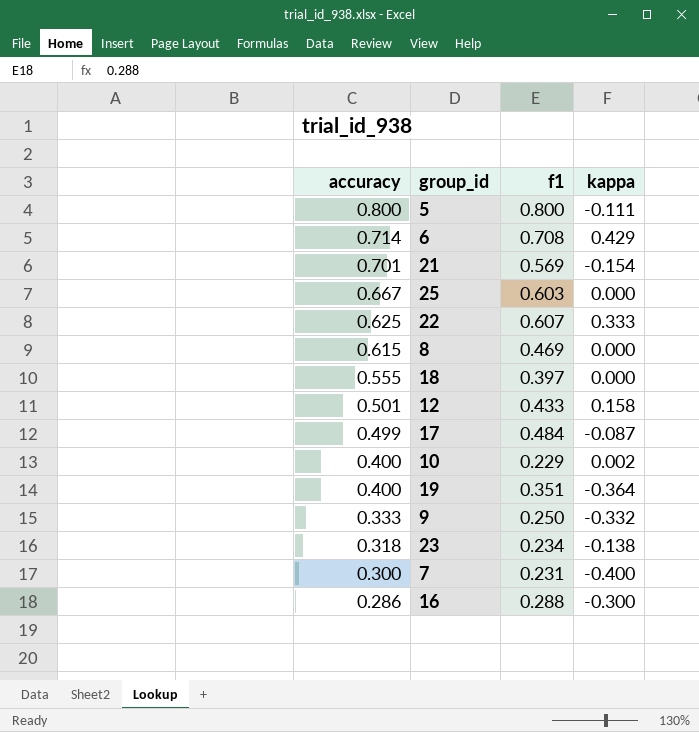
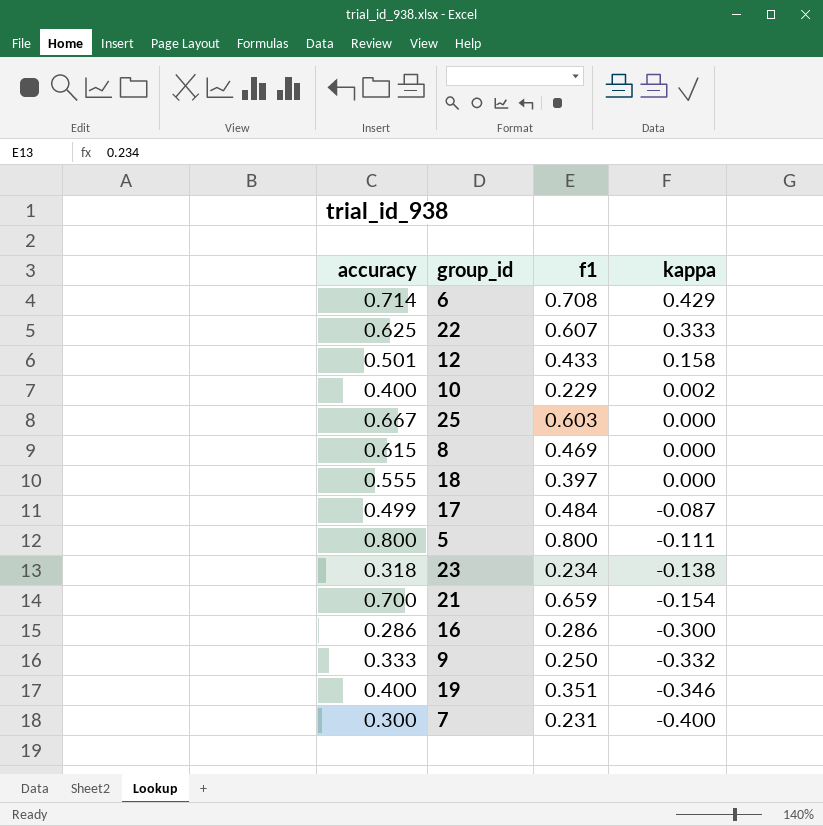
row order: accuracy descending -> kappa descending
21 | accuracy: 0.701 -> 0.700
21 | f1: 0.569 -> 0.659
16 | f1: 0.288 -> 0.286
19 | kappa: -0.364 -> -0.346

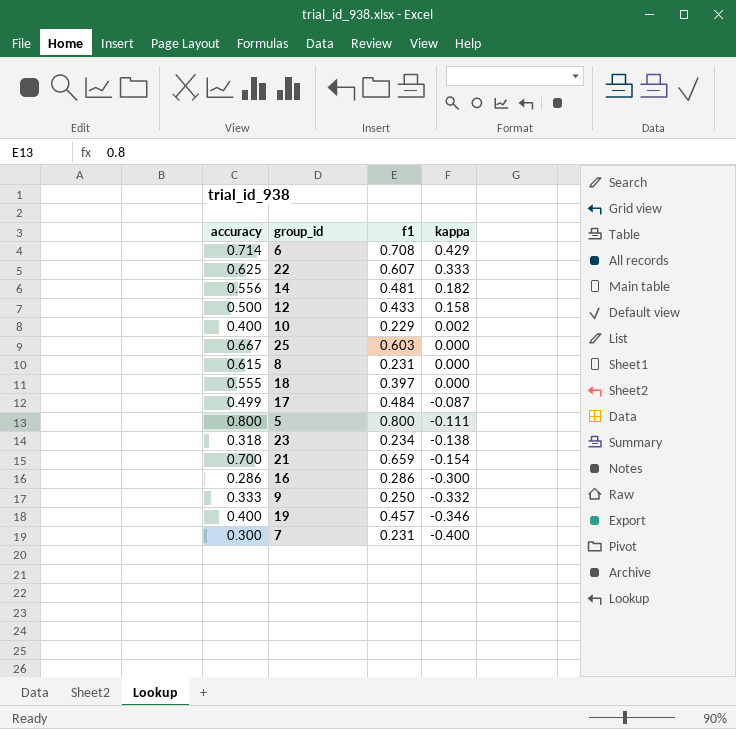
row 14: none -> 0.556 | 0.481 | 0.182
12 | accuracy: 0.501 -> 0.500
8 | f1: 0.469 -> 0.231
19 | f1: 0.351 -> 0.457

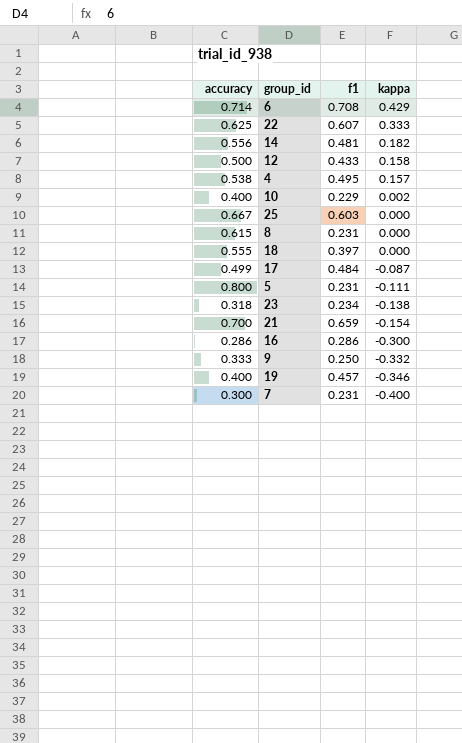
row 4: none -> 0.538 | 0.495 | 0.157
5 | f1: 0.800 -> 0.231

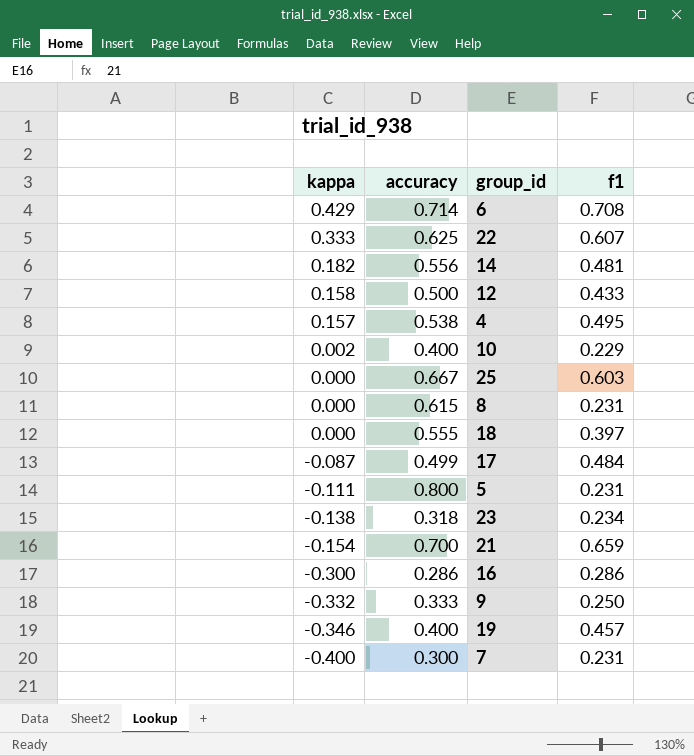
column kappa | position: 4 -> 1

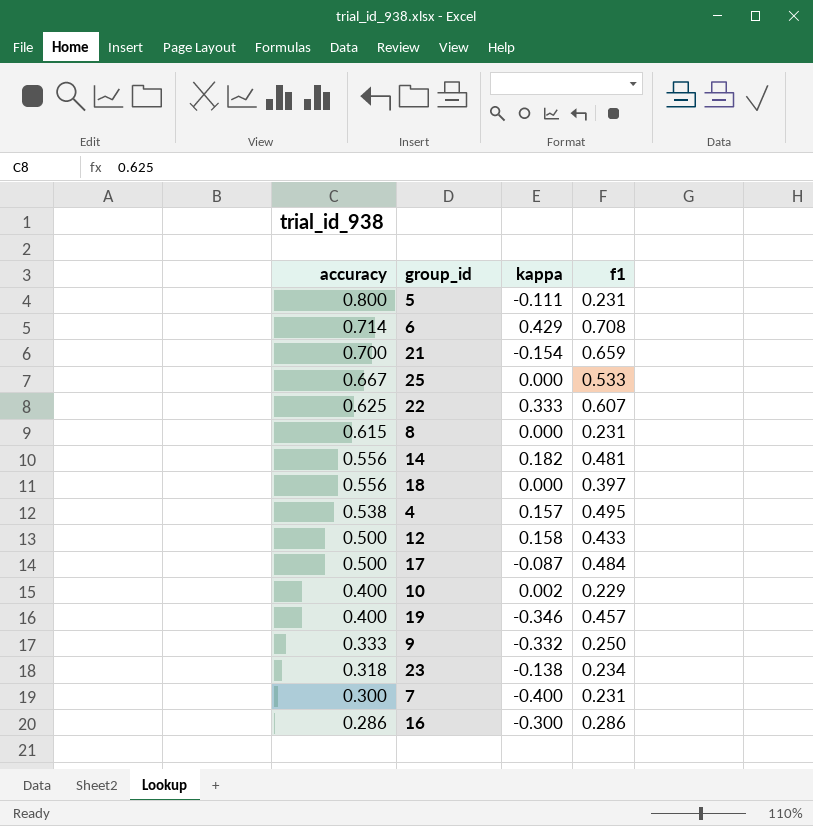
row order: kappa descending -> accuracy descending
column kappa | position: 1 -> 3
25 | f1: 0.603 -> 0.533
18 | accuracy: 0.555 -> 0.556
17 | accuracy: 0.499 -> 0.500

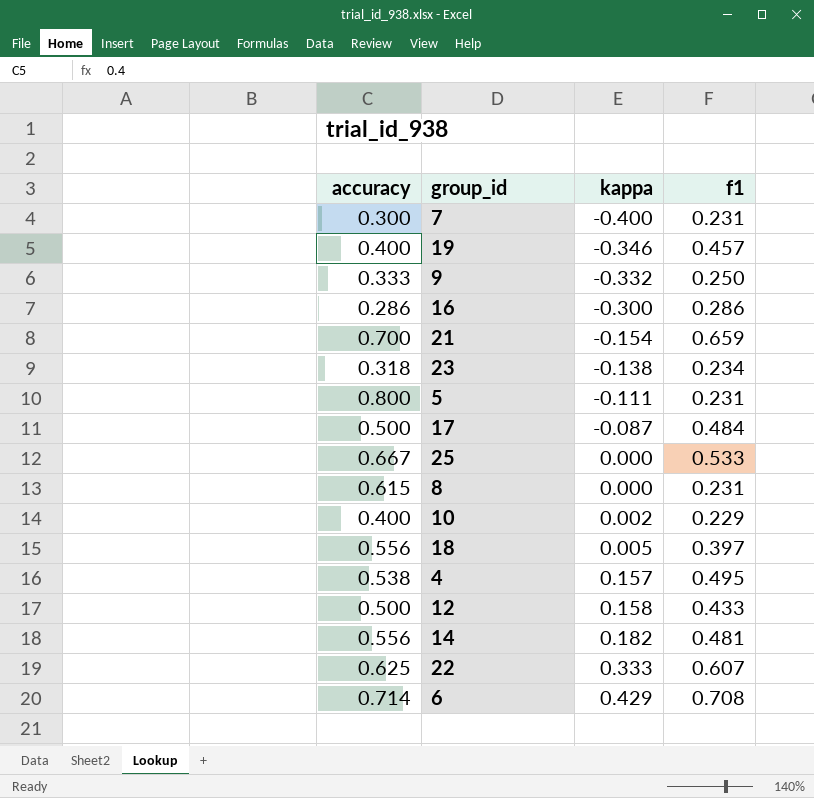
row order: accuracy descending -> kappa ascending
18 | kappa: 0.000 -> 0.005

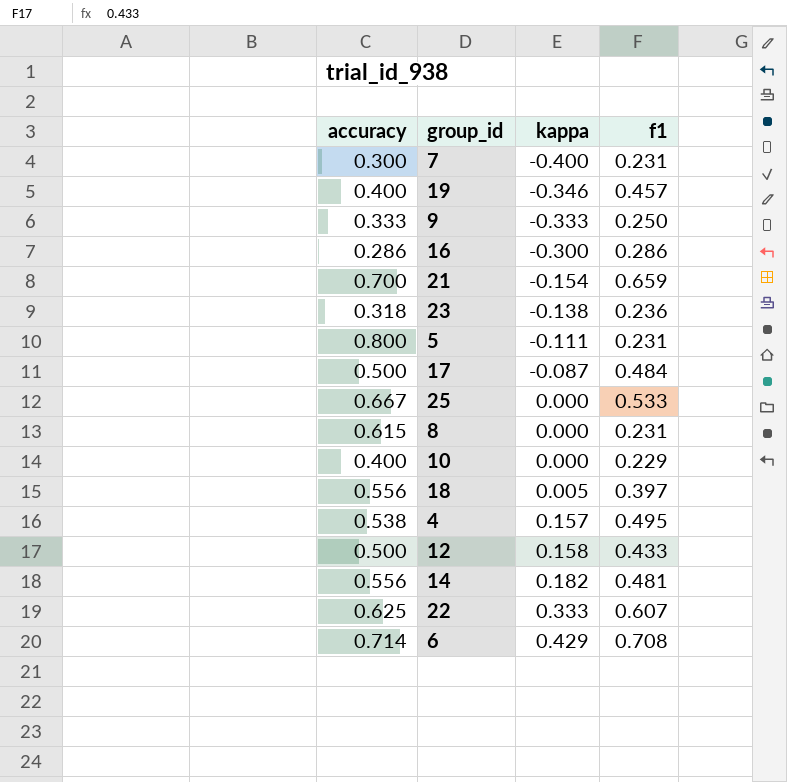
9 | kappa: -0.332 -> -0.333
23 | f1: 0.234 -> 0.236
10 | kappa: 0.002 -> 0.000

